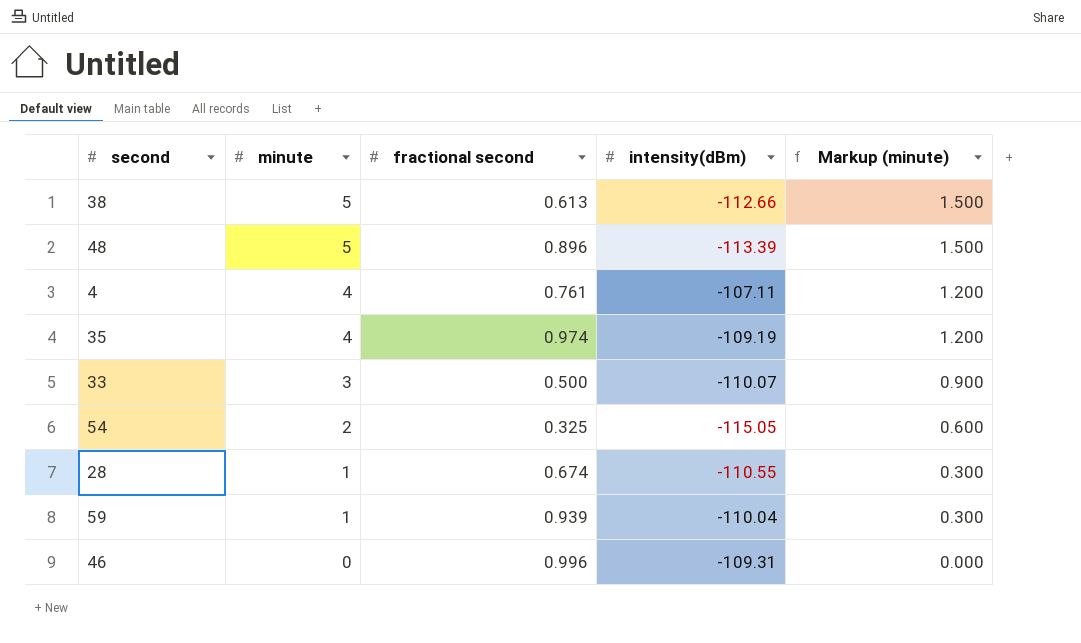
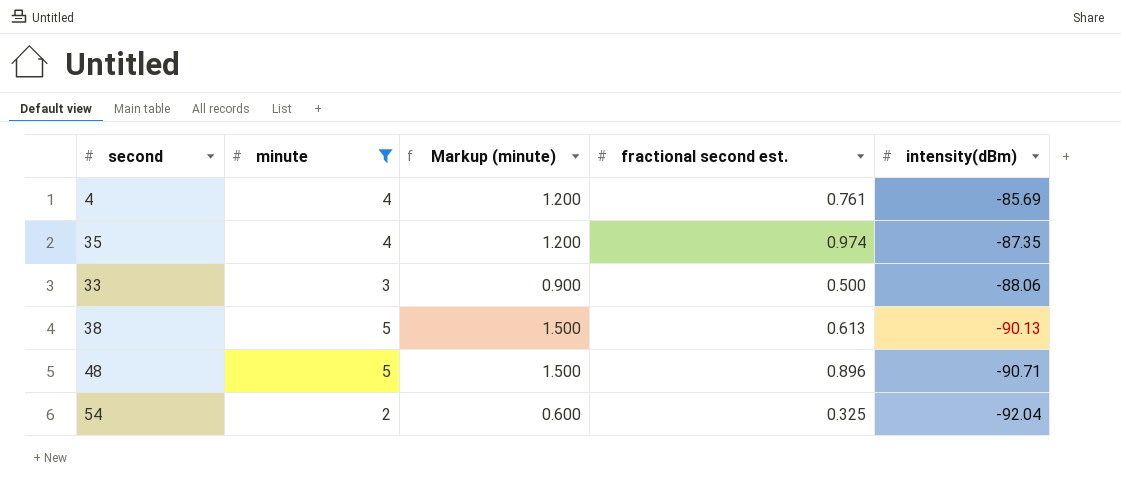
filter: none -> minute >= 2
row order: minute descending -> intensity(dBm) descending
column Markup (minute) | position: 5 -> 3
column name: fractional second -> fractional second est.
4 | intensity(dBm): -107.11 -> -85.69
35 | intensity(dBm): -109.19 -> -87.35
33 | intensity(dBm): -110.07 -> -88.06
38 | intensity(dBm): -112.66 -> -90.13
48 | intensity(dBm): -113.39 -> -90.71
54 | intensity(dBm): -115.05 -> -92.04

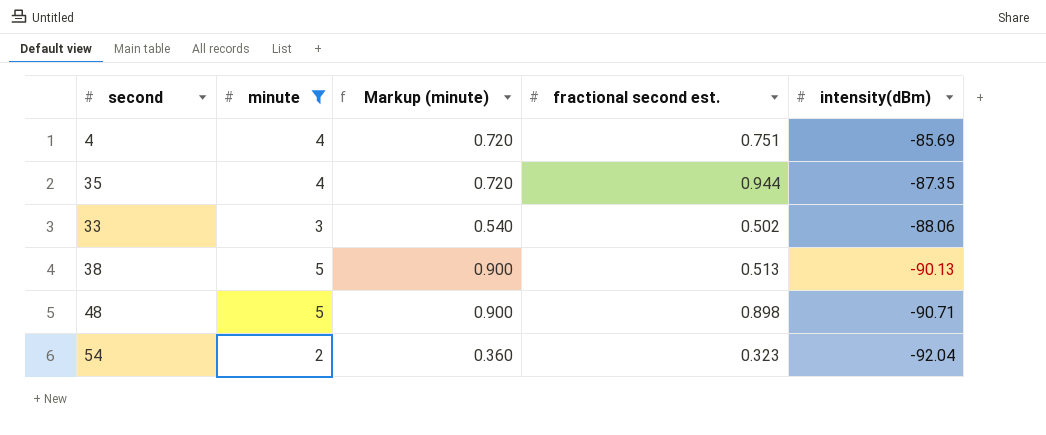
column Markup (minute) | formula: [minute] * 0.3 -> [minute] * 0.18
4 | fractional second est.: 0.761 -> 0.751
35 | fractional second est.: 0.974 -> 0.944
33 | fractional second est.: 0.500 -> 0.502
38 | fractional second est.: 0.613 -> 0.513
48 | fractional second est.: 0.896 -> 0.898
54 | fractional second est.: 0.325 -> 0.323

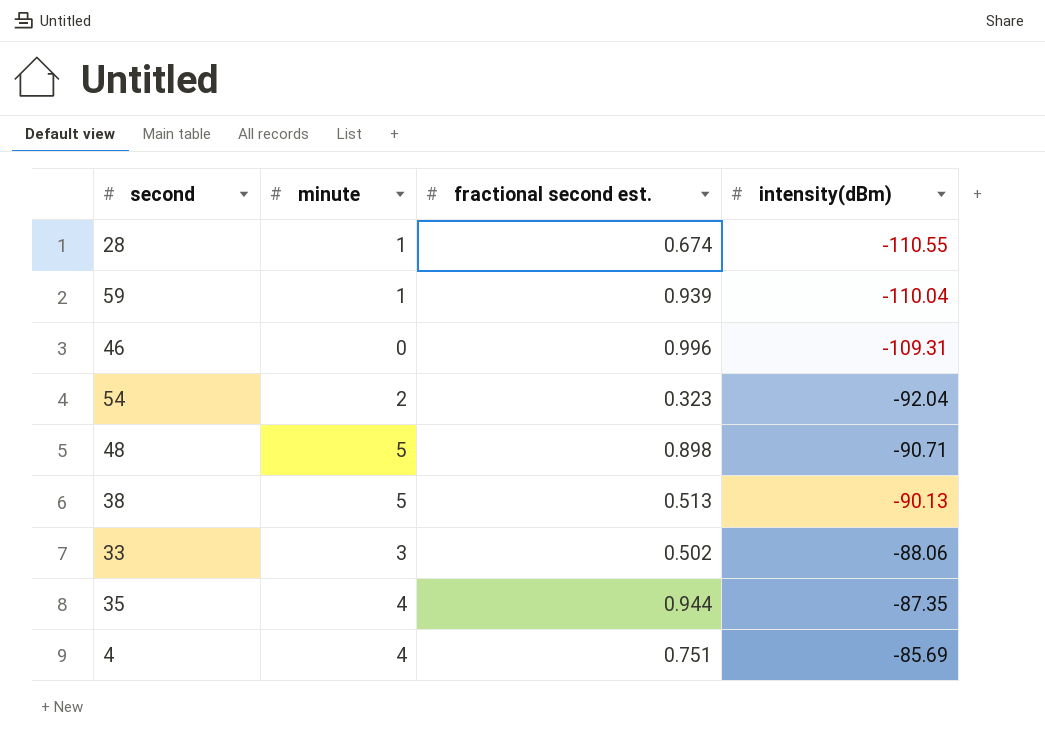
filter: minute >= 2 -> none
row order: intensity(dBm) descending -> intensity(dBm) ascending
column Markup (minute) | formula: [minute] * 0.18 -> none

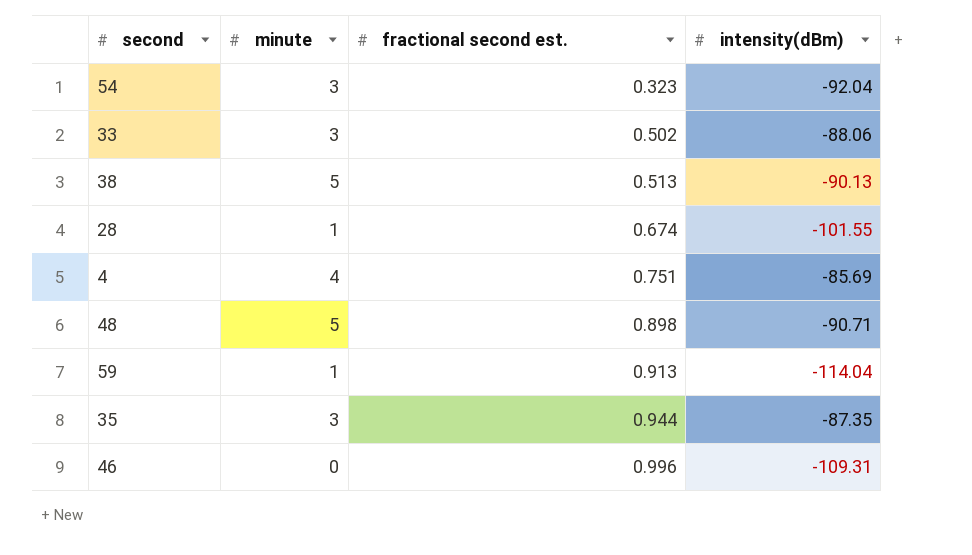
row order: intensity(dBm) ascending -> fractional second est. ascending
54 | minute: 2 -> 3
28 | intensity(dBm): -110.55 -> -101.55
59 | fractional second est.: 0.939 -> 0.913
59 | intensity(dBm): -110.04 -> -114.04
35 | minute: 4 -> 3

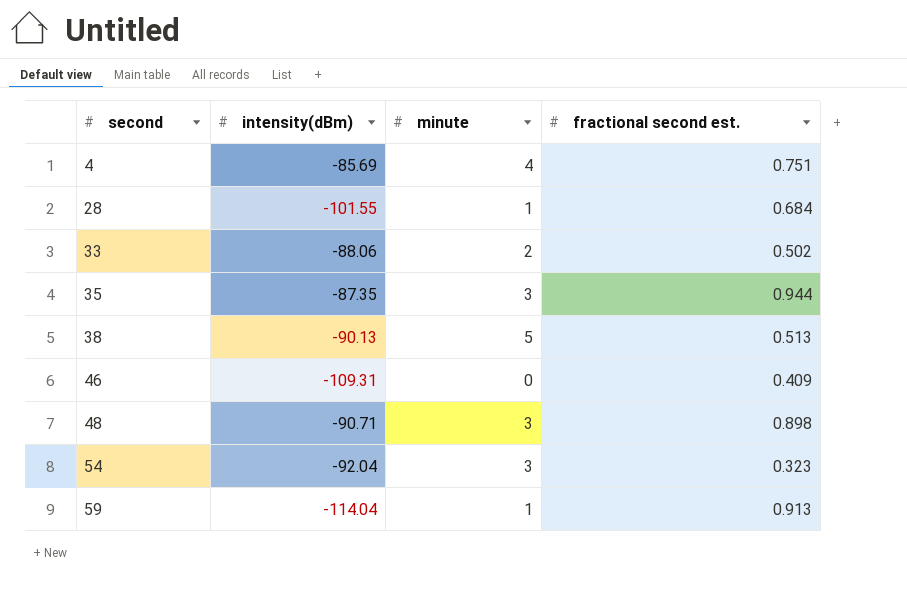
row order: fractional second est. ascending -> second ascending
column intensity(dBm) | position: 4 -> 2
28 | fractional second est.: 0.674 -> 0.684
33 | minute: 3 -> 2
46 | fractional second est.: 0.996 -> 0.409
48 | minute: 5 -> 3

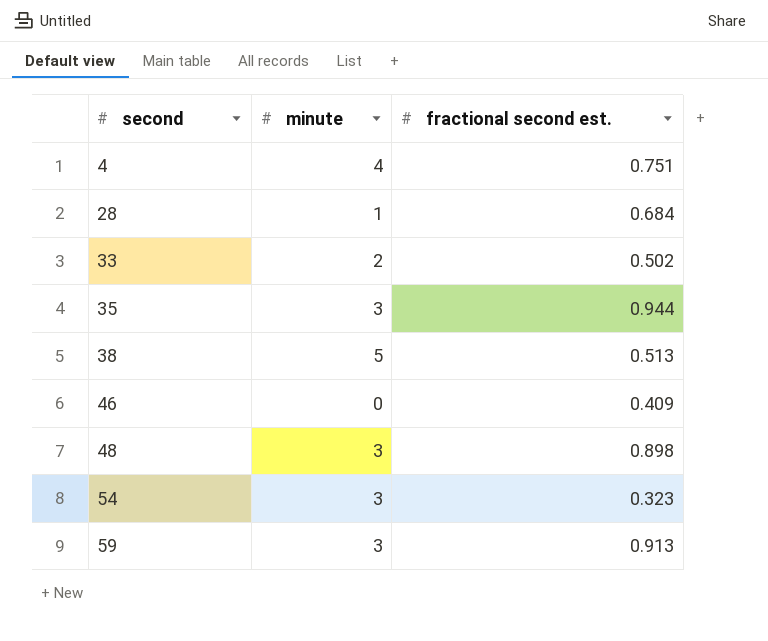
column intensity(dBm) | position: 2 -> none
59 | minute: 1 -> 3

